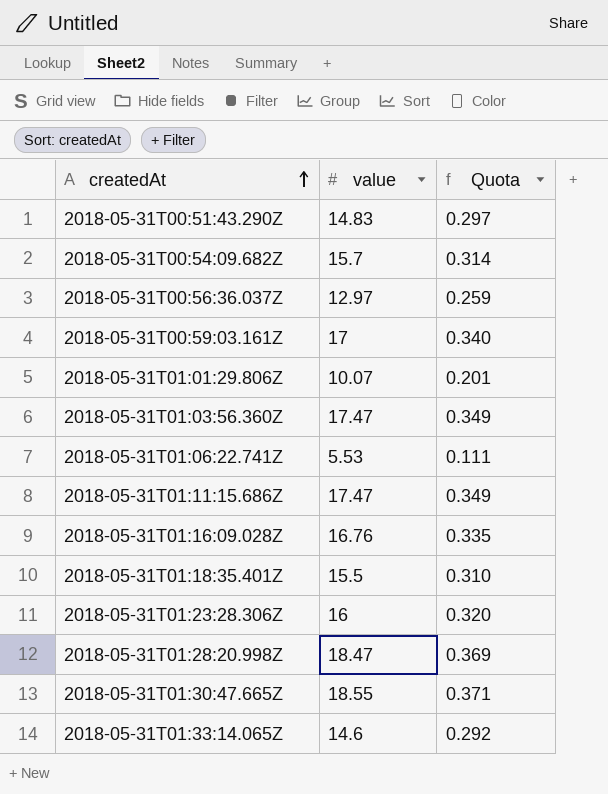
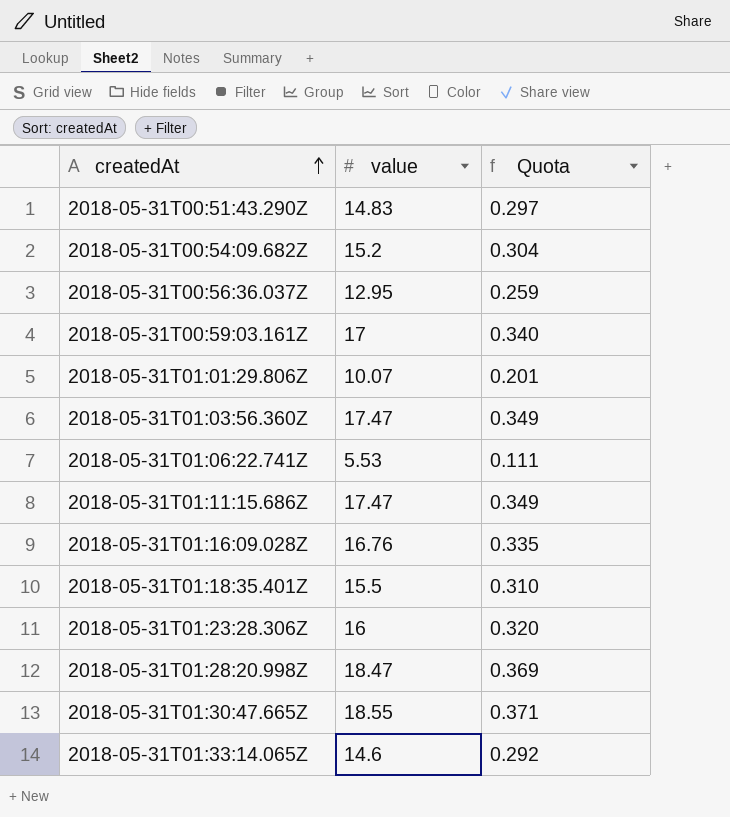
2018-05-31T00:54:09.682Z | value: 15.7 -> 15.2
2018-05-31T00:54:09.682Z | Quota: 0.314 -> 0.304
2018-05-31T00:56:36.037Z | value: 12.97 -> 12.95

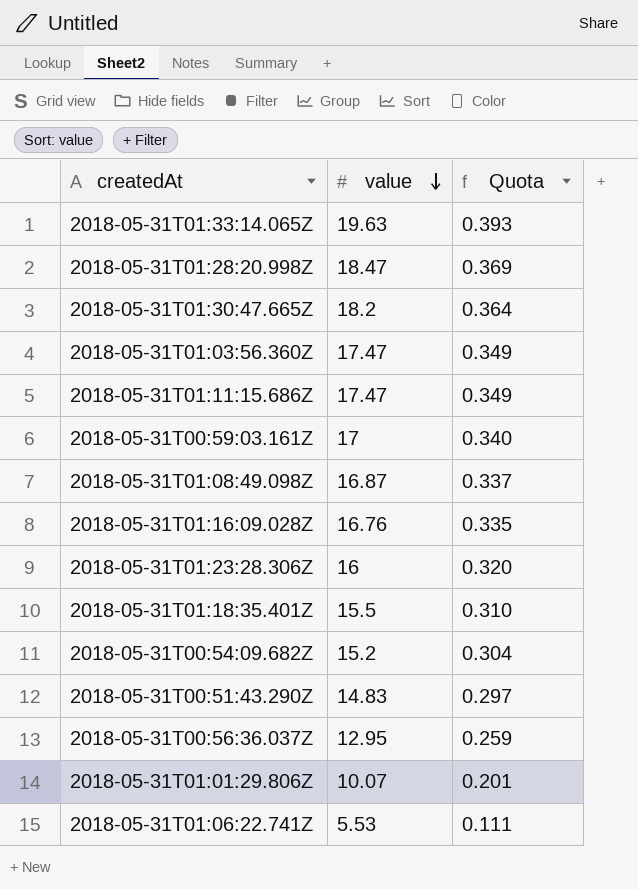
row order: createdAt ascending -> value descending
2018-05-31T01:33:14.065Z | value: 14.6 -> 19.63
2018-05-31T01:33:14.065Z | Quota: 0.292 -> 0.393
2018-05-31T01:30:47.665Z | value: 18.55 -> 18.2
2018-05-31T01:30:47.665Z | Quota: 0.371 -> 0.364
row 2018-05-31T01:08:49.098Z: none -> 16.87 | 0.337

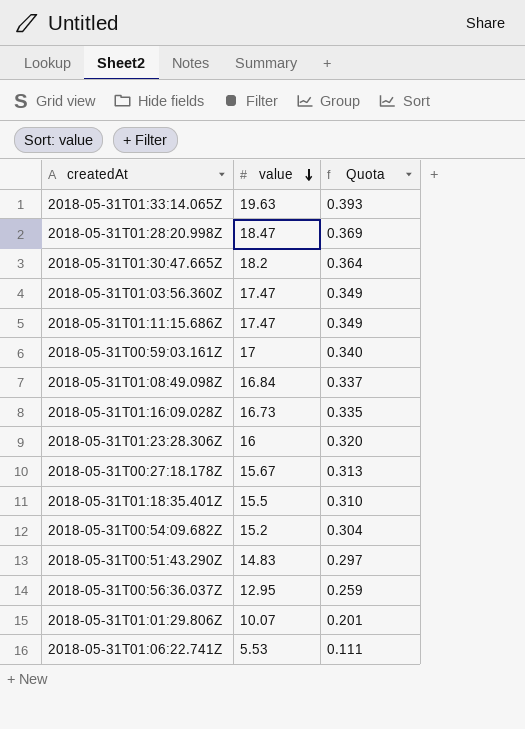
2018-05-31T01:08:49.098Z | value: 16.87 -> 16.84
2018-05-31T01:16:09.028Z | value: 16.76 -> 16.73
row 2018-05-31T00:27:18.178Z: none -> 15.67 | 0.313

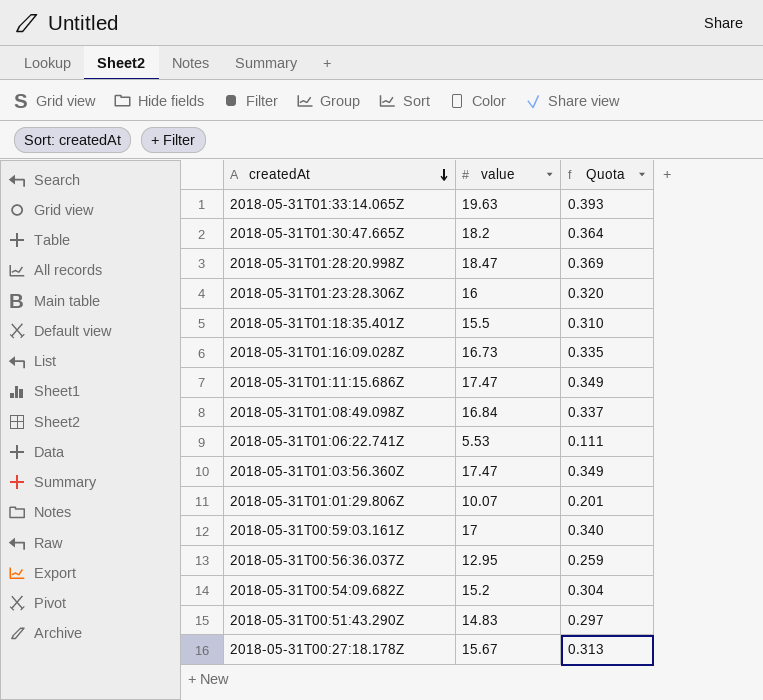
row order: value descending -> createdAt descending

